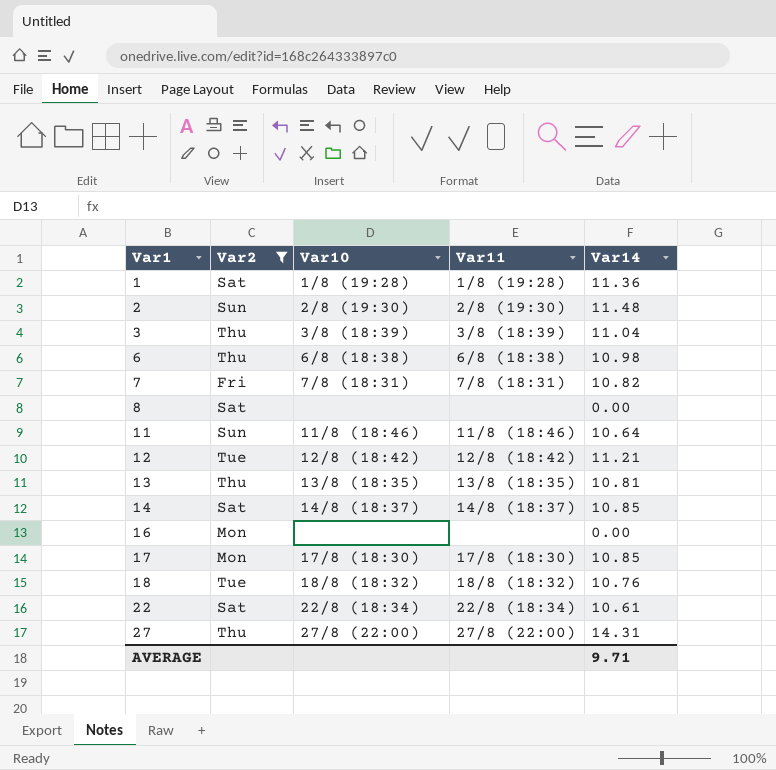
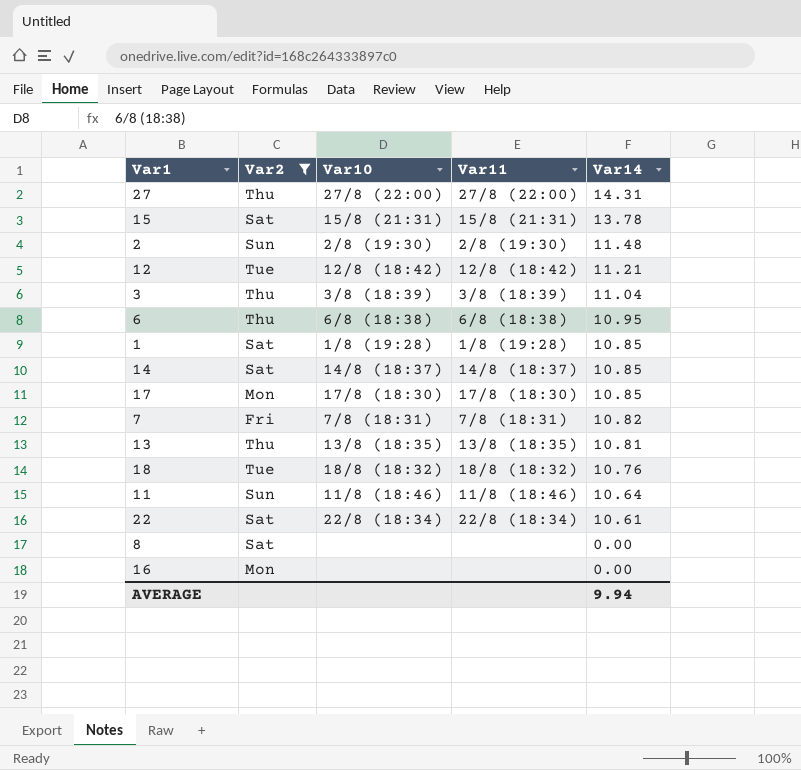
row order: Var1 ascending -> Var14 descending
row 15: none -> Sat | 15/8 (21:31) | 15/8 (21:31) | 13.78
6 | Var14: 10.98 -> 10.95
1 | Var14: 11.36 -> 10.85
AVERAGE | Var14: 9.71 -> 9.94

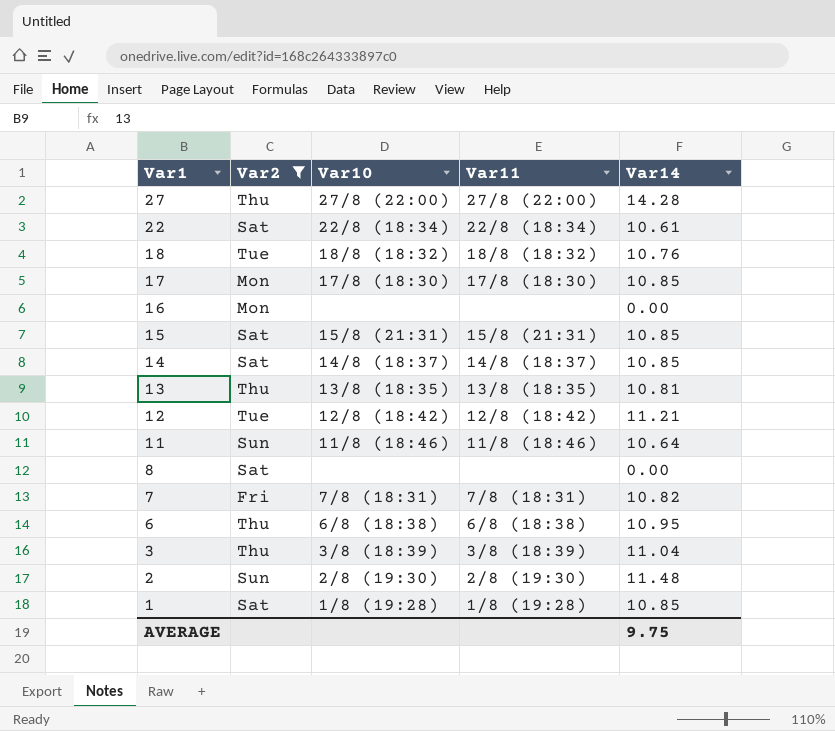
row order: Var14 descending -> Var1 descending
27 | Var14: 14.31 -> 14.28
15 | Var14: 13.78 -> 10.85
AVERAGE | Var14: 9.94 -> 9.75

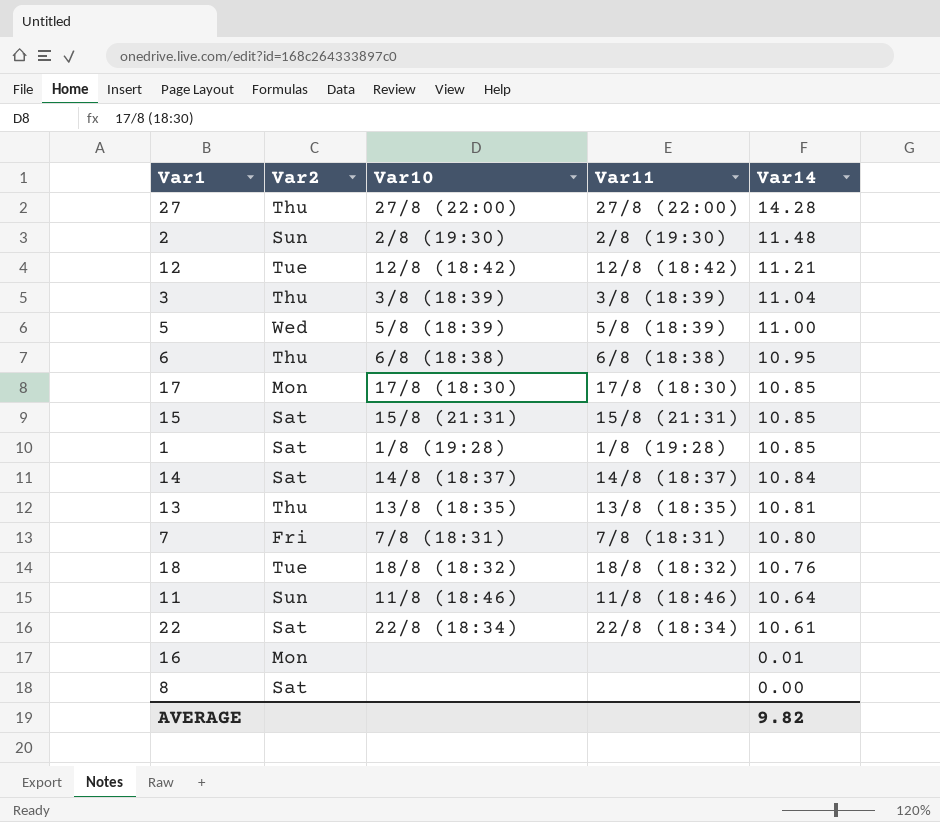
filter: Var2 != Wed -> none
row order: Var1 descending -> Var14 descending
14 | Var14: 10.85 -> 10.84
7 | Var14: 10.82 -> 10.80
16 | Var14: 0.00 -> 0.01
AVERAGE | Var14: 9.75 -> 9.82

